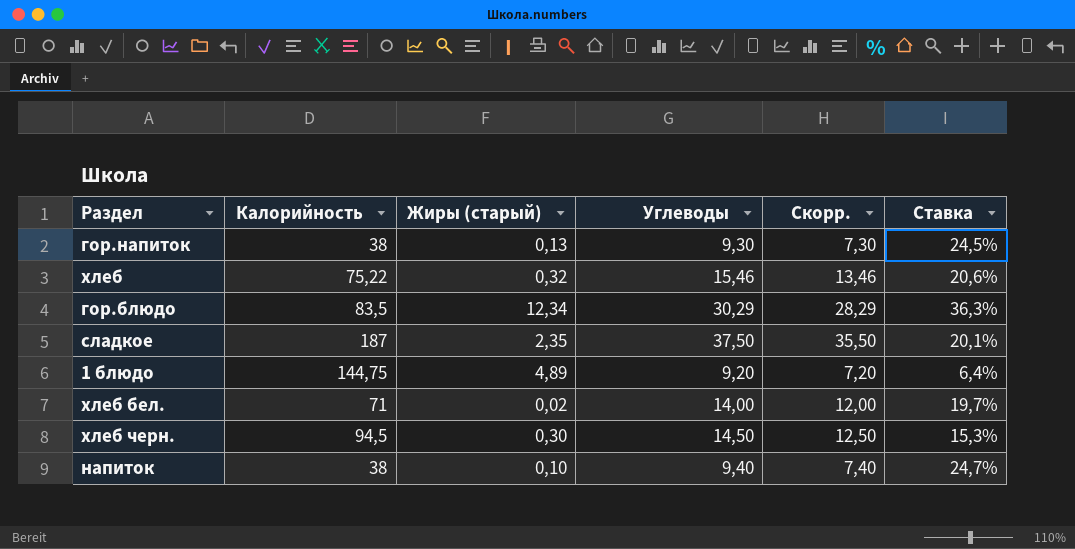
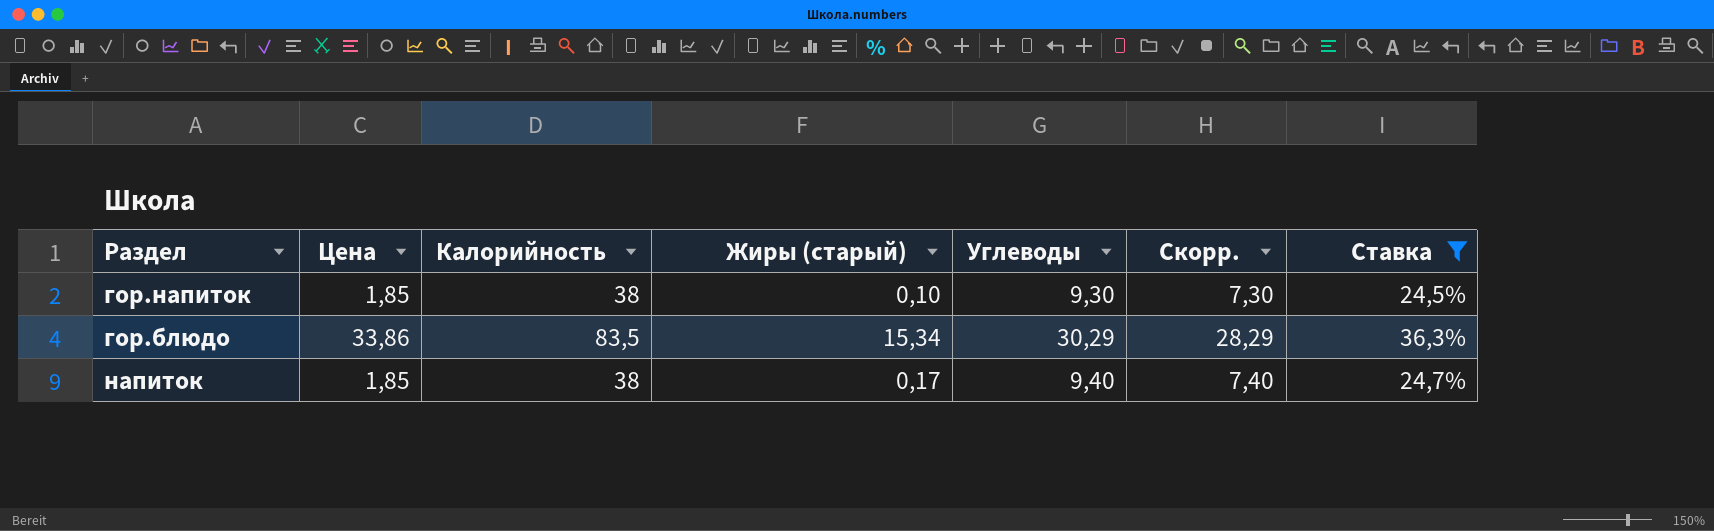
filter: none -> Ставка >= 24,5%
column Цена | position: none -> 2
гор.напиток | Жиры (старый): 0,13 -> 0,10
гор.блюдо | Жиры (старый): 12,34 -> 15,34
напиток | Жиры (старый): 0,10 -> 0,17

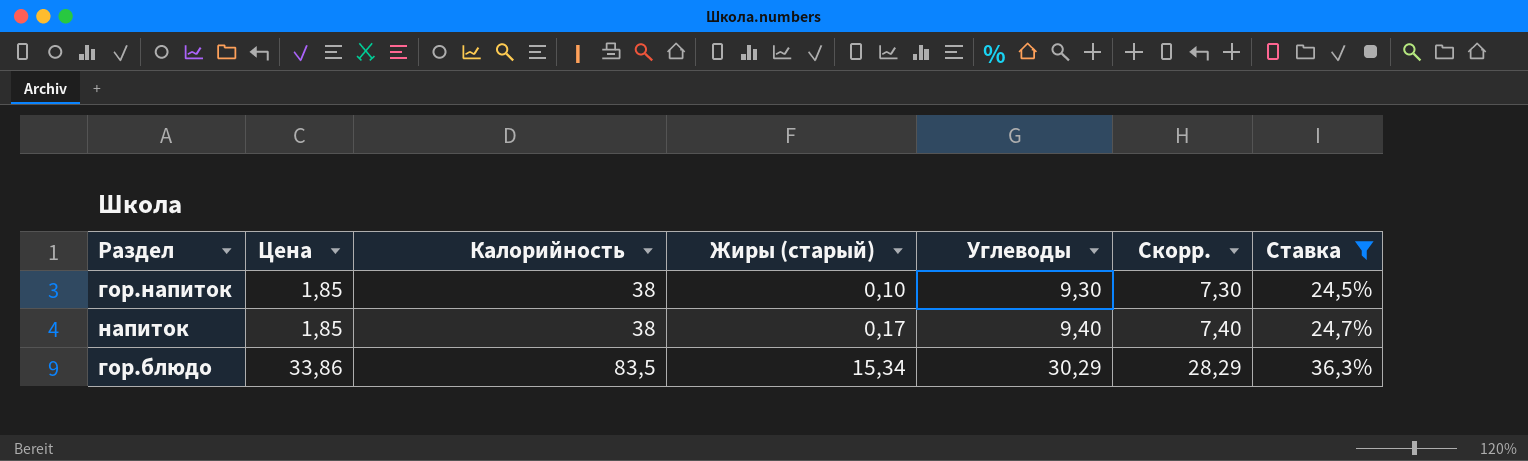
row order: none -> Цена ascending

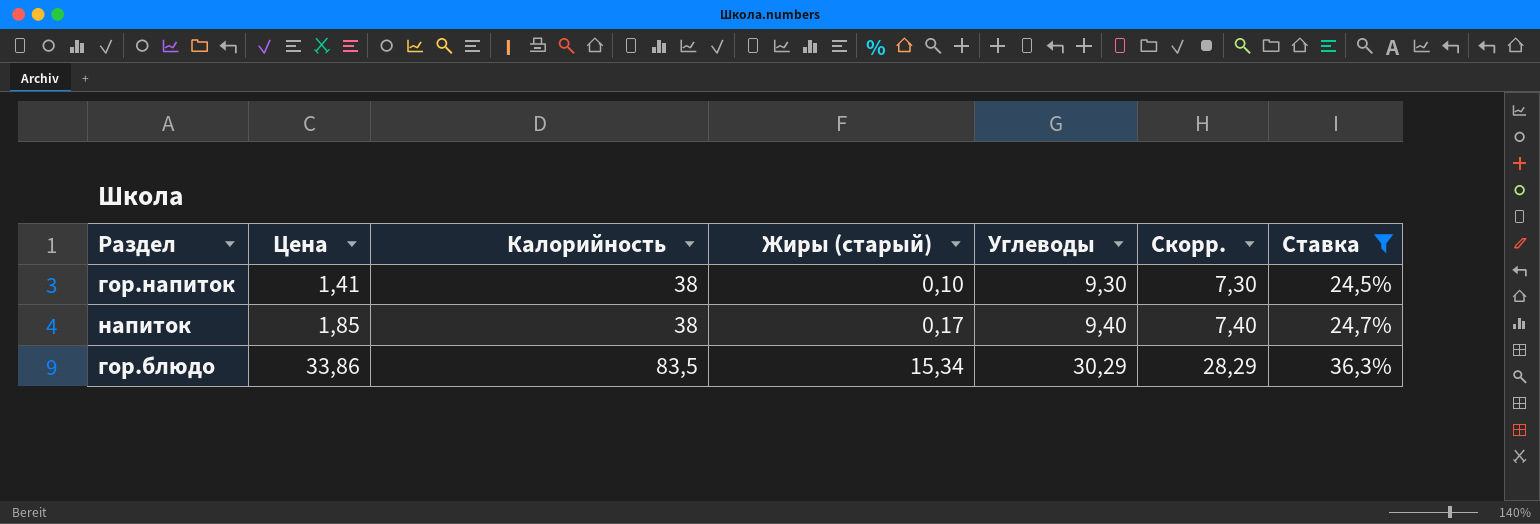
гор.напиток | Цена: 1,85 -> 1,41

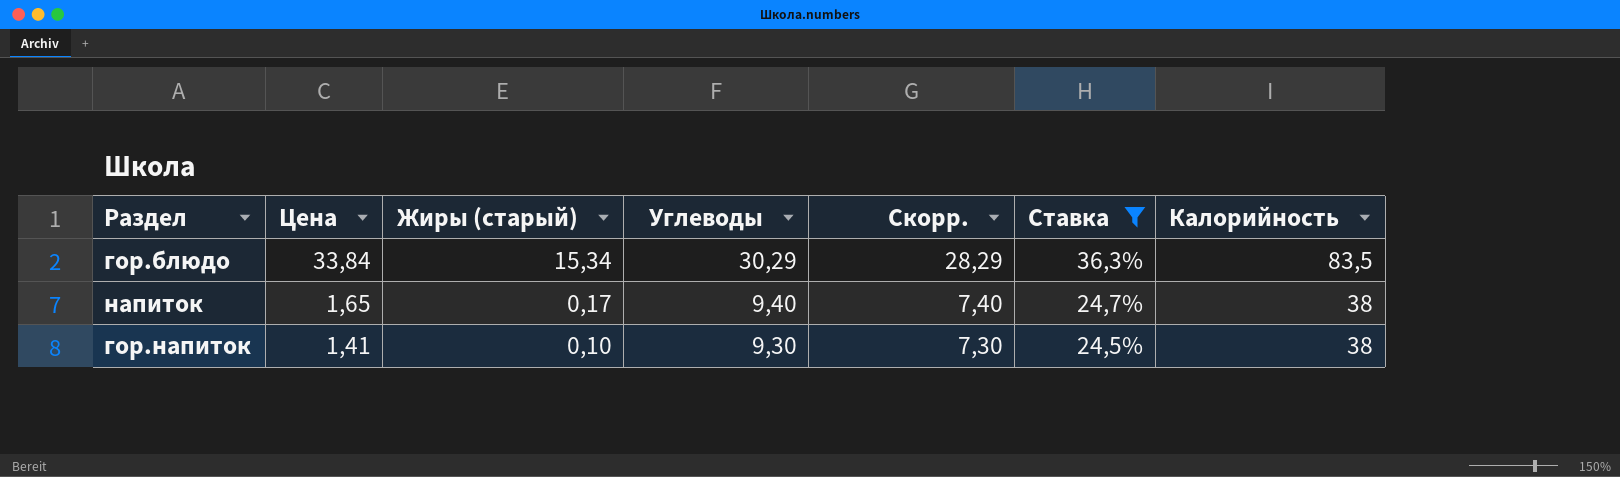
row order: Цена ascending -> Цена descending
column Калорийность | position: 3 -> 7
гор.блюдо | Цена: 33,86 -> 33,84
напиток | Цена: 1,85 -> 1,65

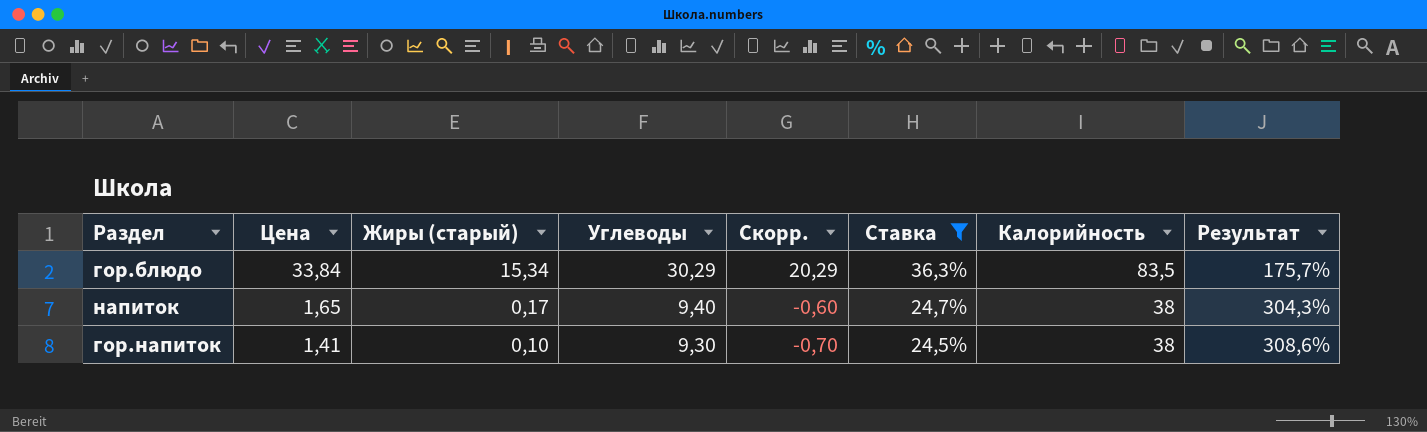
column Скорр. | formula: [Углеводы] - 2 -> [Углеводы] - 10
column Результат | formula: none -> ([Калорийность] - [Углеводы]) / [Углеводы]

